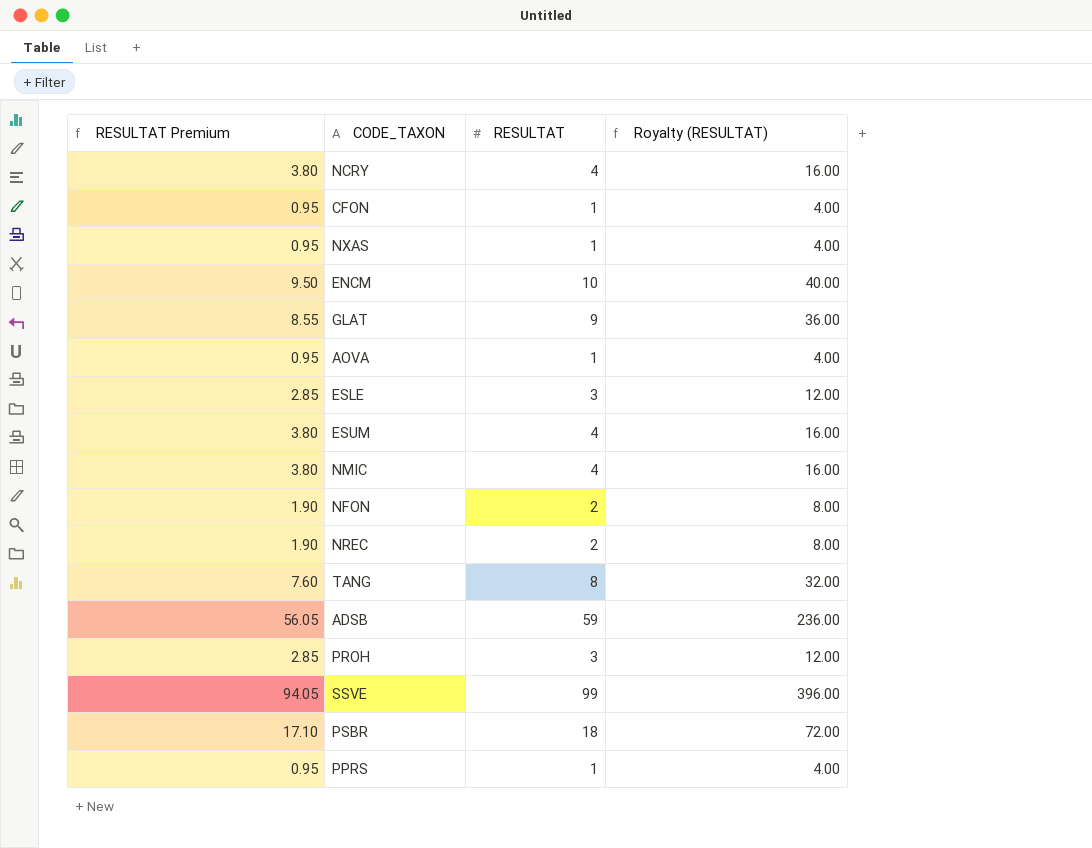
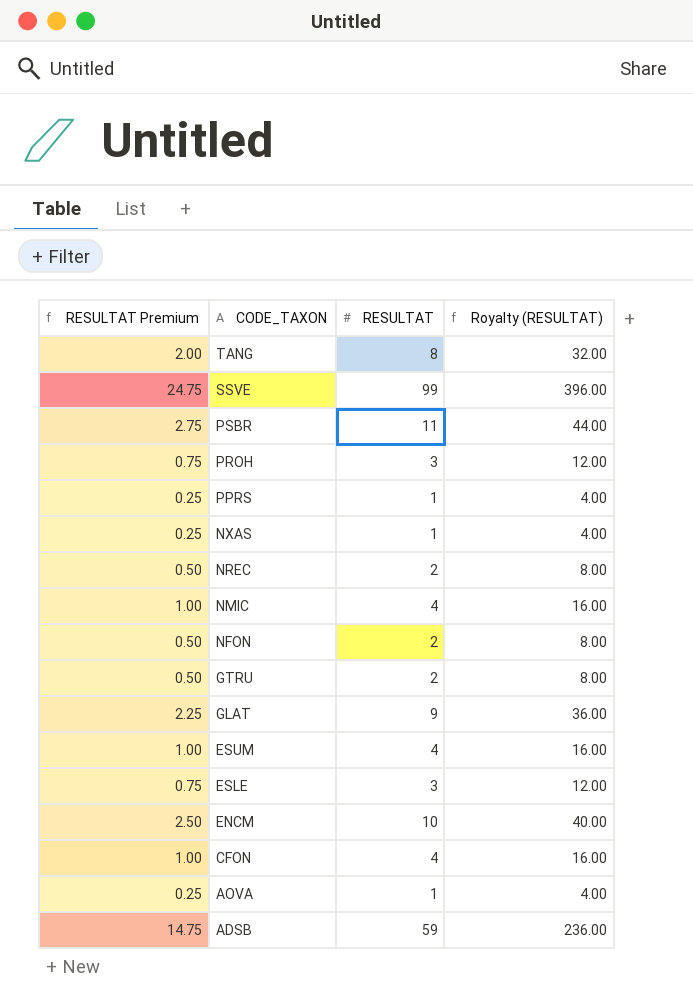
row order: none -> CODE_TAXON descending
column RESULTAT Premium | formula: [RESULTAT] * 0.95 -> [RESULTAT] * 0.25
row NCRY: 3.80 | 4 | 16.00 -> none
PSBR | RESULTAT: 18 -> 11
PSBR | Royalty (RESULTAT): 72.00 -> 44.00
row GTRU: none -> 0.50 | 2 | 8.00
CFON | RESULTAT: 1 -> 4
CFON | Royalty (RESULTAT): 4.00 -> 16.00

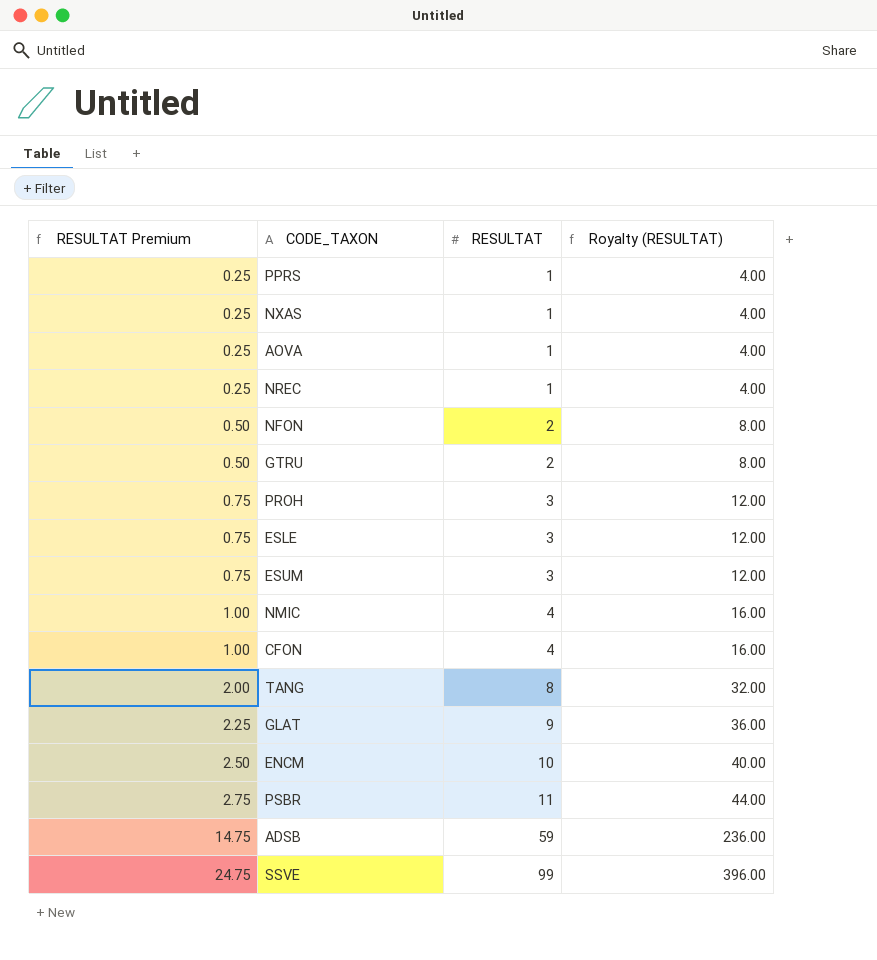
row order: CODE_TAXON descending -> RESULTAT Premium ascending
NREC | RESULTAT Premium: 0.50 -> 0.25
NREC | RESULTAT: 2 -> 1
NREC | Royalty (RESULTAT): 8.00 -> 4.00
ESUM | RESULTAT Premium: 1.00 -> 0.75
ESUM | RESULTAT: 4 -> 3
ESUM | Royalty (RESULTAT): 16.00 -> 12.00

